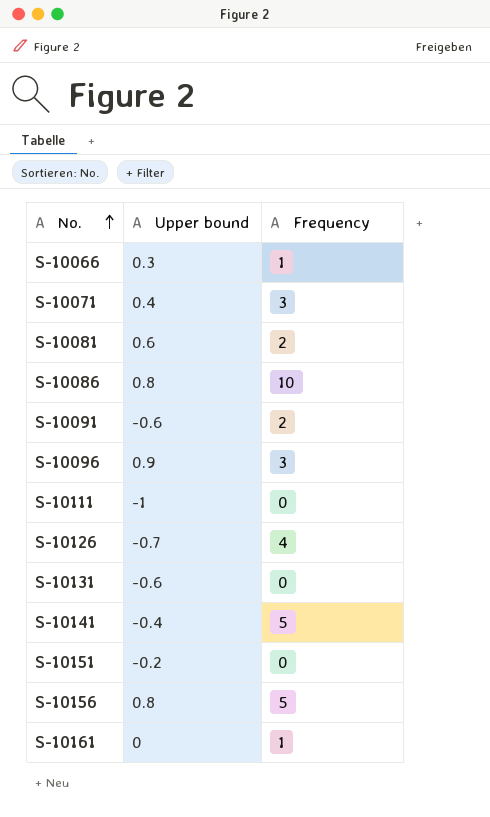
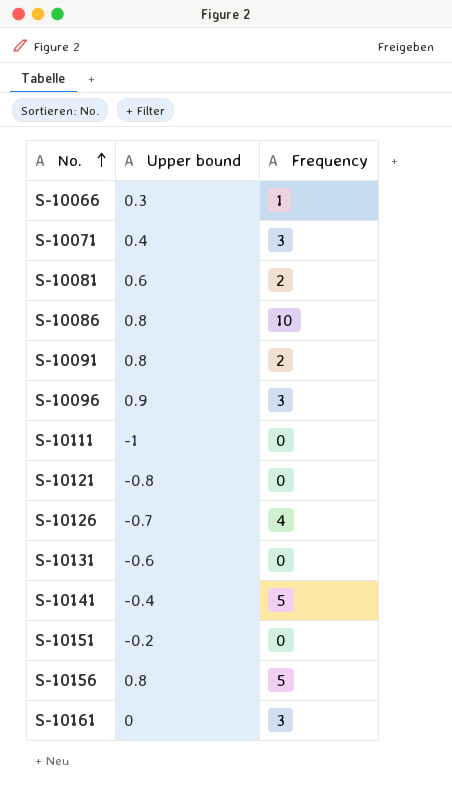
S-10091 | Upper bound: -0.6 -> 0.8
row S-10121: none -> -0.8 | 0
S-10161 | Frequency: 1 -> 3

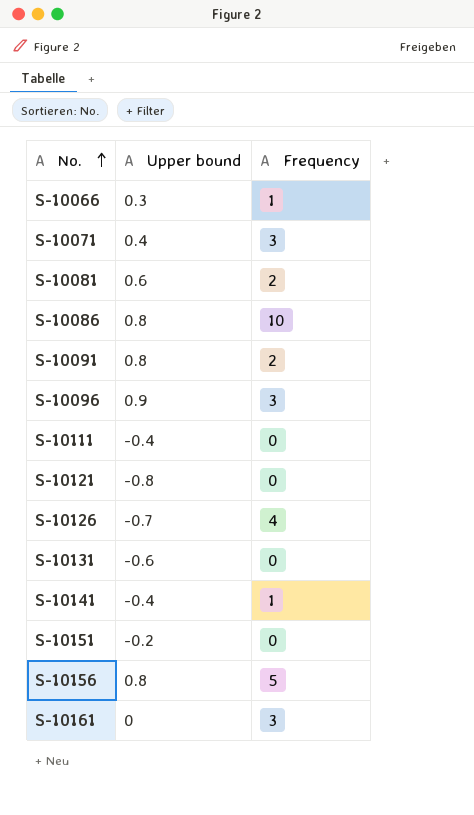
S-10111 | Upper bound: -1 -> -0.4
S-10141 | Frequency: 5 -> 1

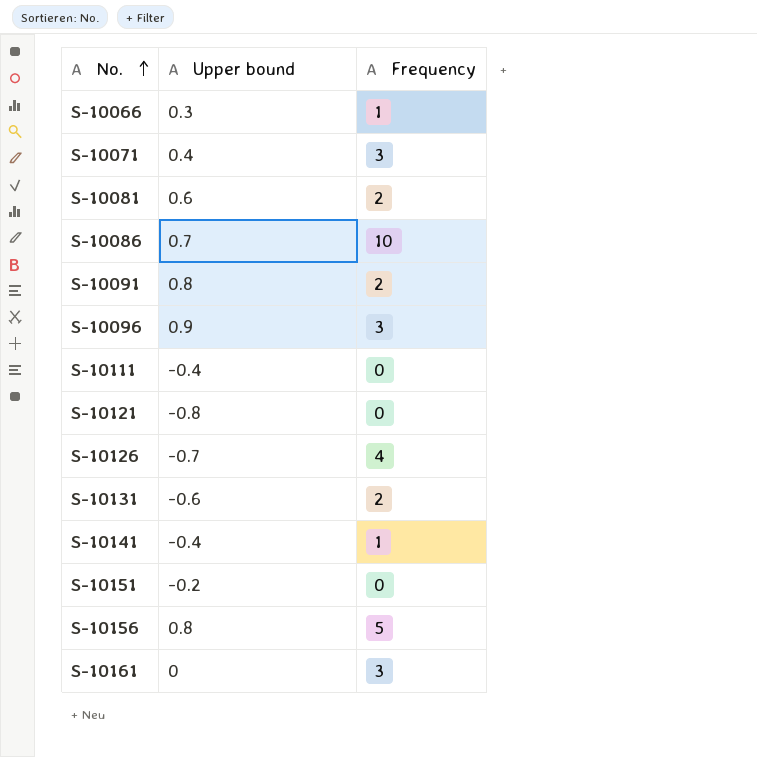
S-10086 | Upper bound: 0.8 -> 0.7
S-10131 | Frequency: 0 -> 2

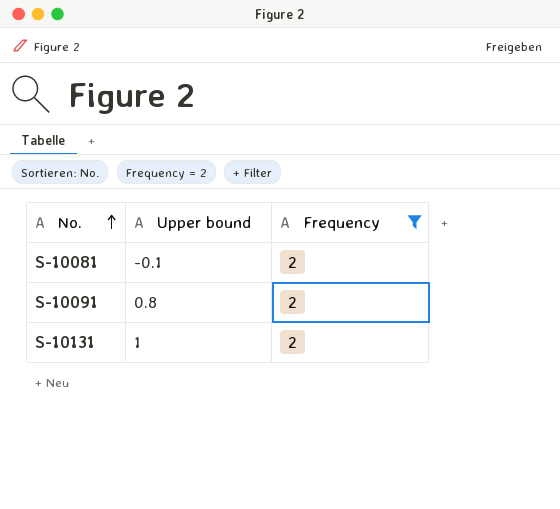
filter: none -> Frequency = 2
S-10081 | Upper bound: 0.6 -> -0.1
S-10131 | Upper bound: -0.6 -> 1

